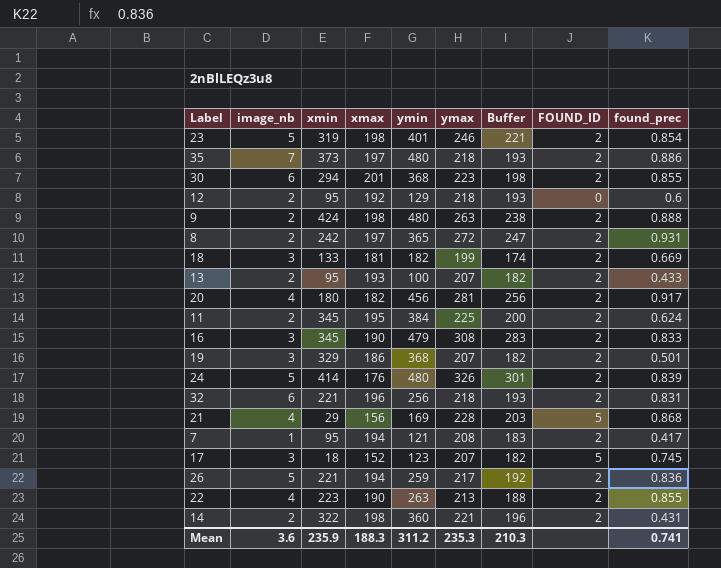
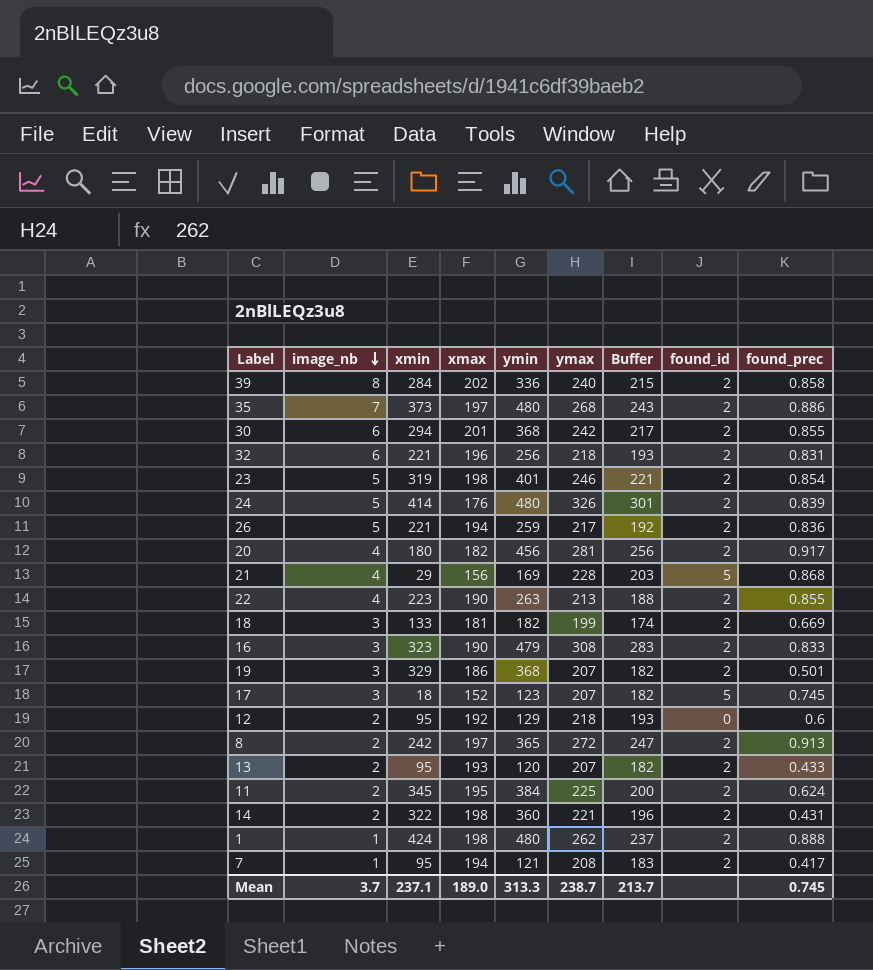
row order: none -> image_nb descending
column name: FOUND_ID -> found_id
row 9: 2 | 424 | 198 | 480 | 263 | 238 | 2 | 0.888 -> none
row 39: none -> 8 | 284 | 202 | 336 | 240 | 215 | 2 | 0.858
35 | ymax: 218 -> 268
35 | Buffer: 193 -> 243
30 | ymax: 223 -> 242
30 | Buffer: 198 -> 217
16 | xmin: 345 -> 323
8 | found_prec: 0.931 -> 0.913
13 | ymin: 100 -> 120
row 1: none -> 1 | 424 | 198 | 480 | 262 | 237 | 2 | 0.888
Mean | image_nb: 3.6 -> 3.7
Mean | xmin: 235.9 -> 237.1
Mean | xmax: 188.3 -> 189.0
Mean | ymin: 311.2 -> 313.3
Mean | ymax: 235.3 -> 238.7
Mean | Buffer: 210.3 -> 213.7
Mean | found_prec: 0.741 -> 0.745

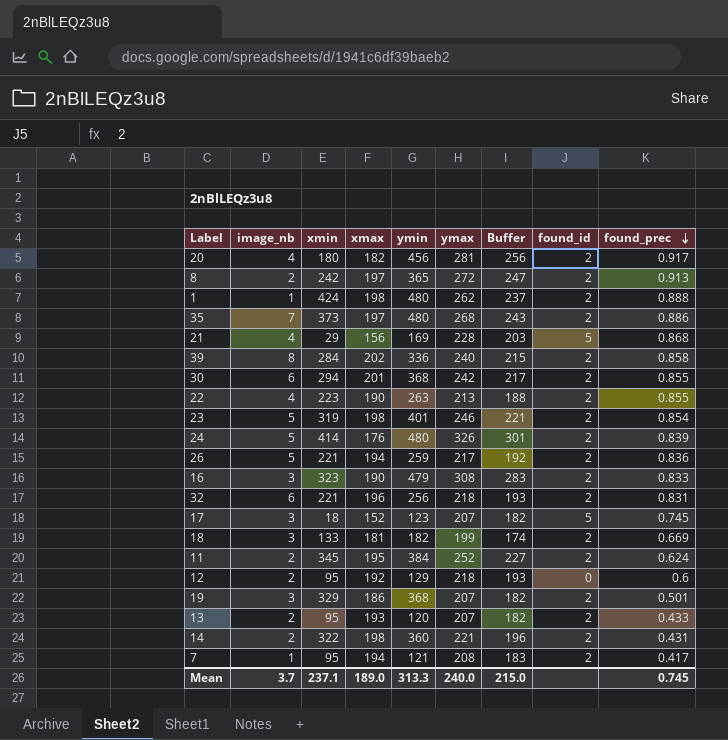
row order: image_nb descending -> found_prec descending
11 | ymax: 225 -> 252
11 | Buffer: 200 -> 227
Mean | ymax: 238.7 -> 240.0
Mean | Buffer: 213.7 -> 215.0

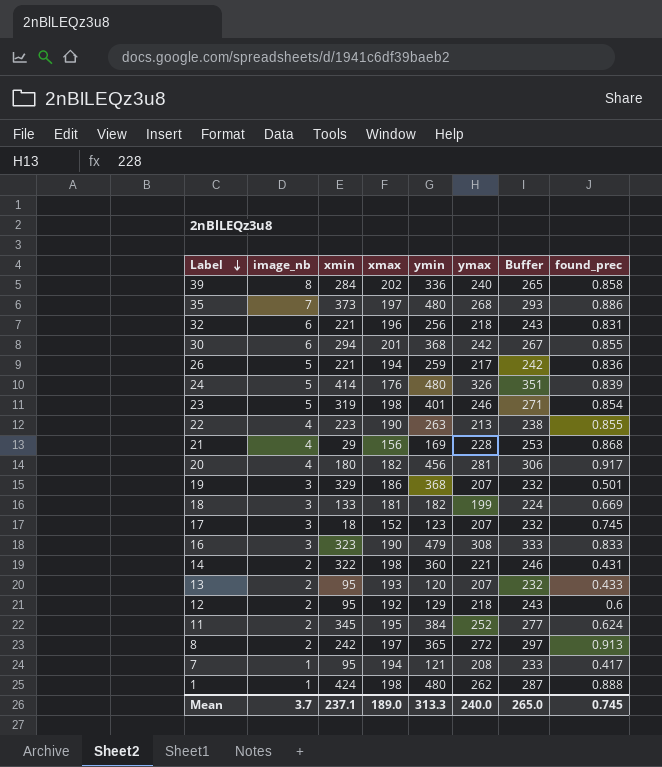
row order: found_prec descending -> Label descending
column found_id | position: 8 -> none
column Buffer | formula: [ymax] - 25 -> [ymax] + 25
Mean | Buffer: 215.0 -> 265.0

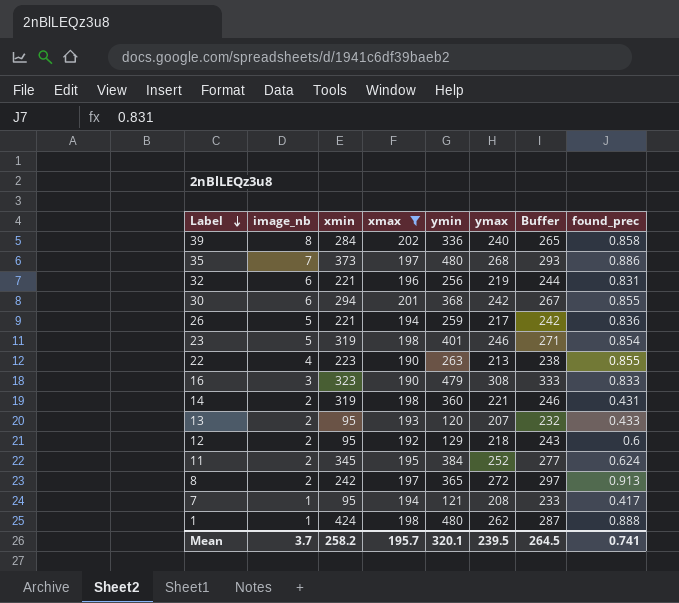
filter: none -> xmax >= 190
32 | ymax: 218 -> 219
32 | Buffer: 243 -> 244
14 | xmin: 322 -> 319
Mean | xmin: 237.1 -> 258.2
Mean | xmax: 189.0 -> 195.7
Mean | ymin: 313.3 -> 320.1
Mean | ymax: 240.0 -> 239.5
Mean | Buffer: 265.0 -> 264.5
Mean | found_prec: 0.745 -> 0.741

